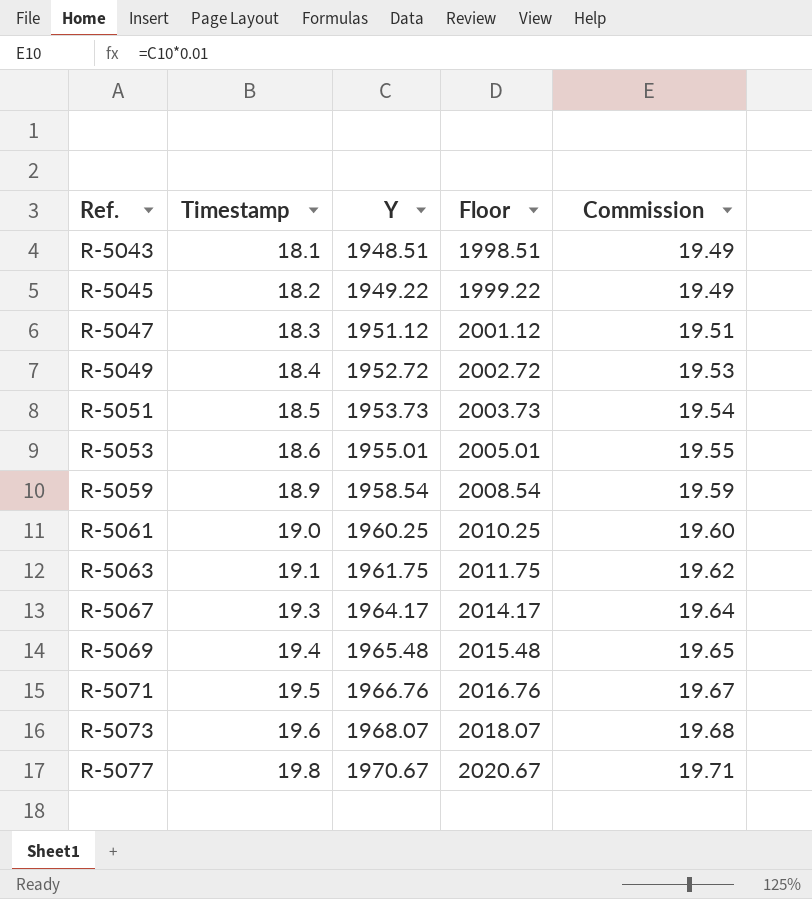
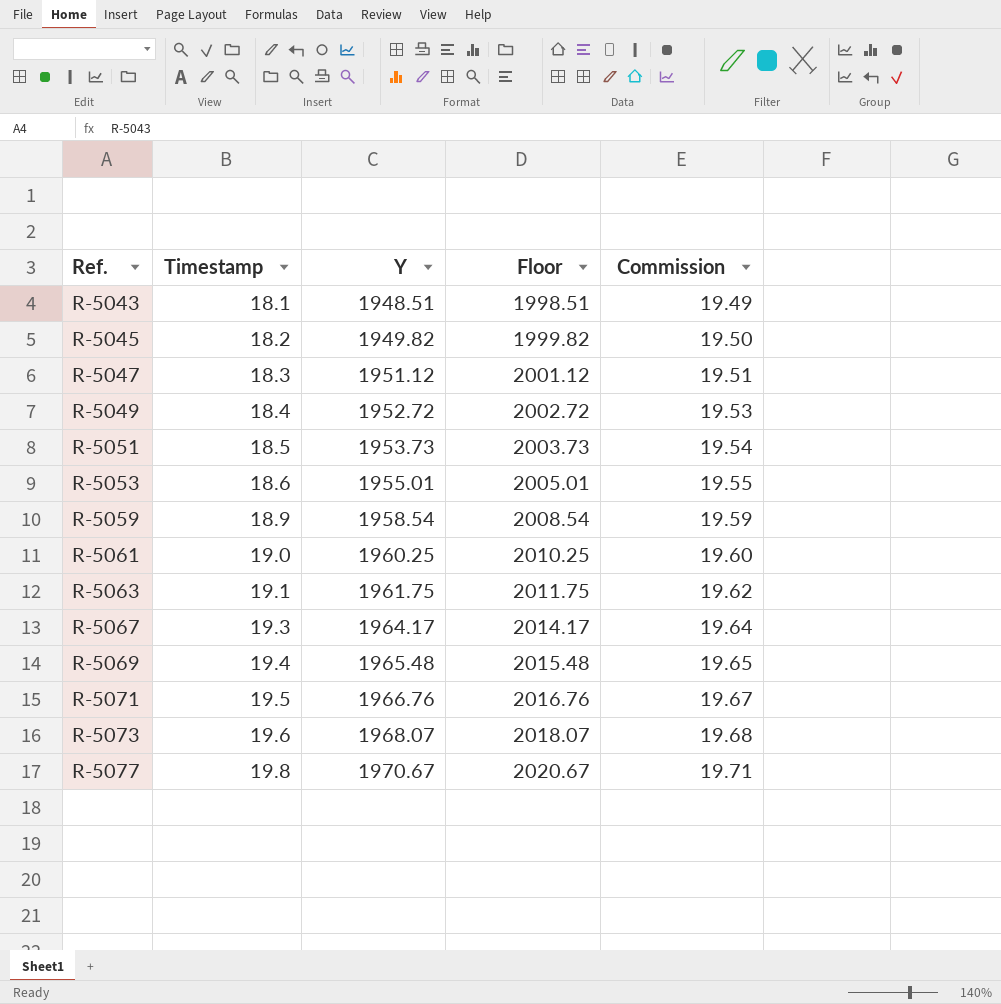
R-5045 | Y: 1949.22 -> 1949.82
R-5045 | Floor: 1999.22 -> 1999.82
R-5045 | Commission: 19.49 -> 19.50

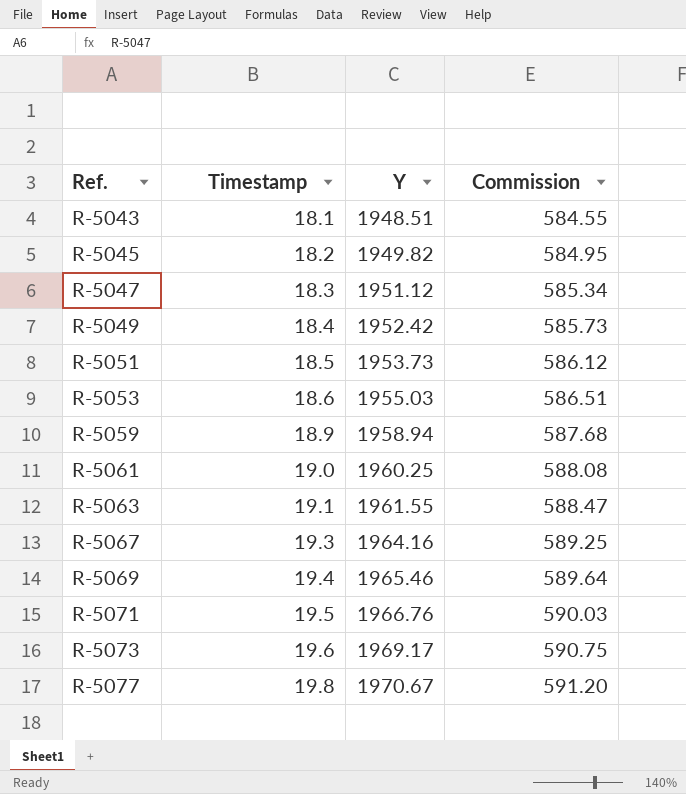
column Floor | formula: [Y] + 50 -> none
column Commission | formula: [Y] * 0.01 -> [Y] * 0.3
R-5049 | Y: 1952.72 -> 1952.42
R-5053 | Y: 1955.01 -> 1955.03
R-5059 | Y: 1958.54 -> 1958.94
R-5063 | Y: 1961.75 -> 1961.55
R-5067 | Y: 1964.17 -> 1964.16
R-5069 | Y: 1965.48 -> 1965.46
R-5073 | Y: 1968.07 -> 1969.17

